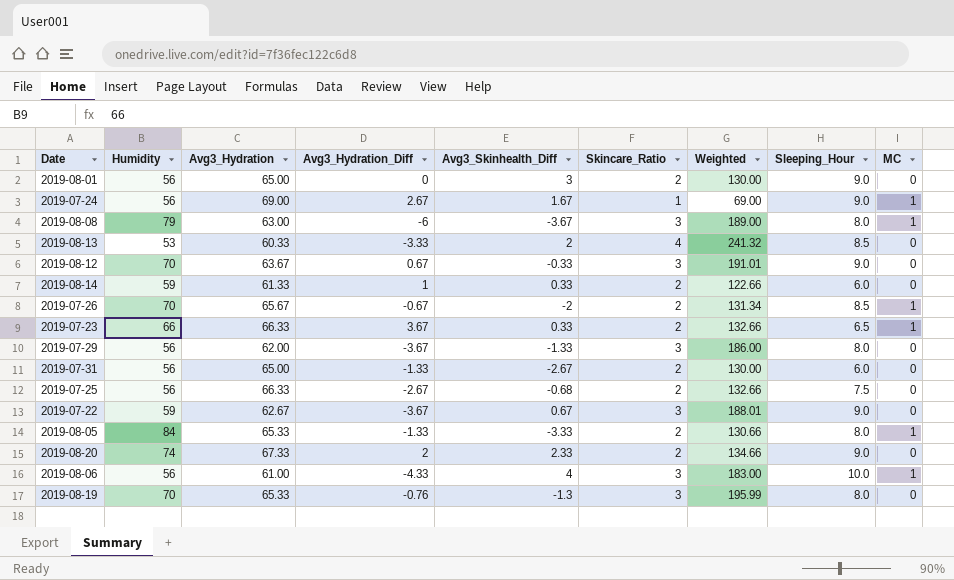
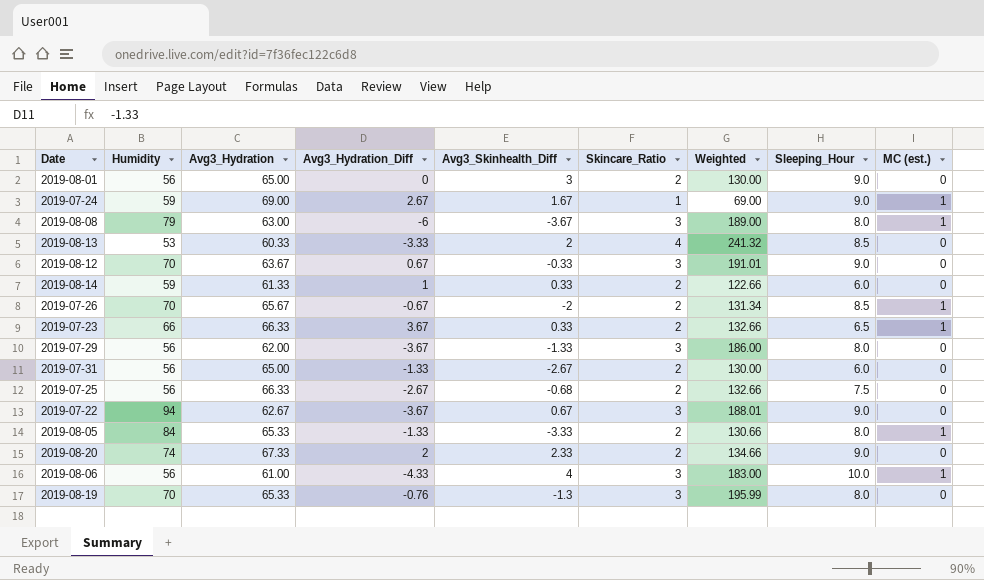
column name: MC -> MC (est.)
2019-07-24 | Humidity: 56 -> 59
2019-07-22 | Humidity: 59 -> 94

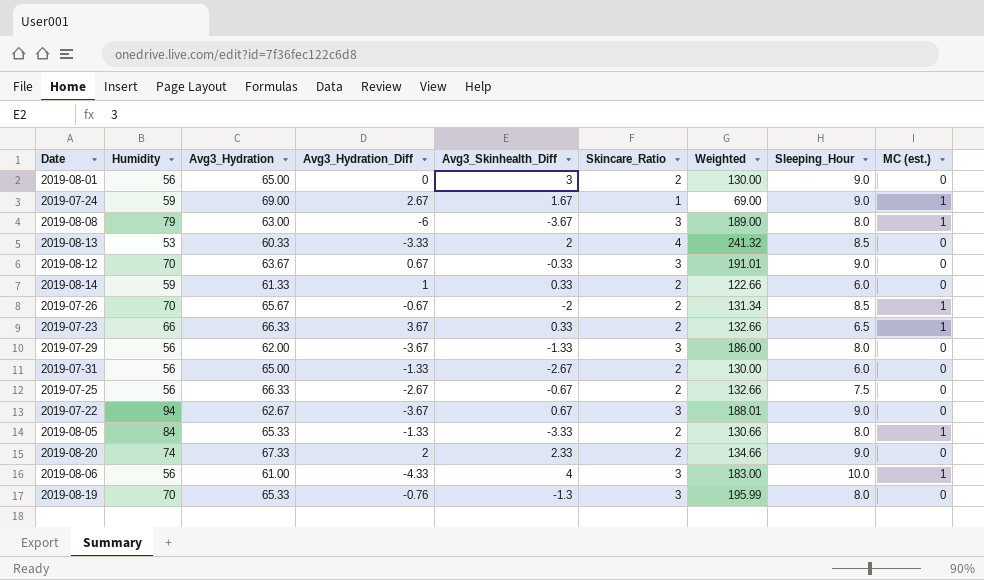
2019-07-25 | Avg3_Skinhealth_Diff: -0.68 -> -0.67

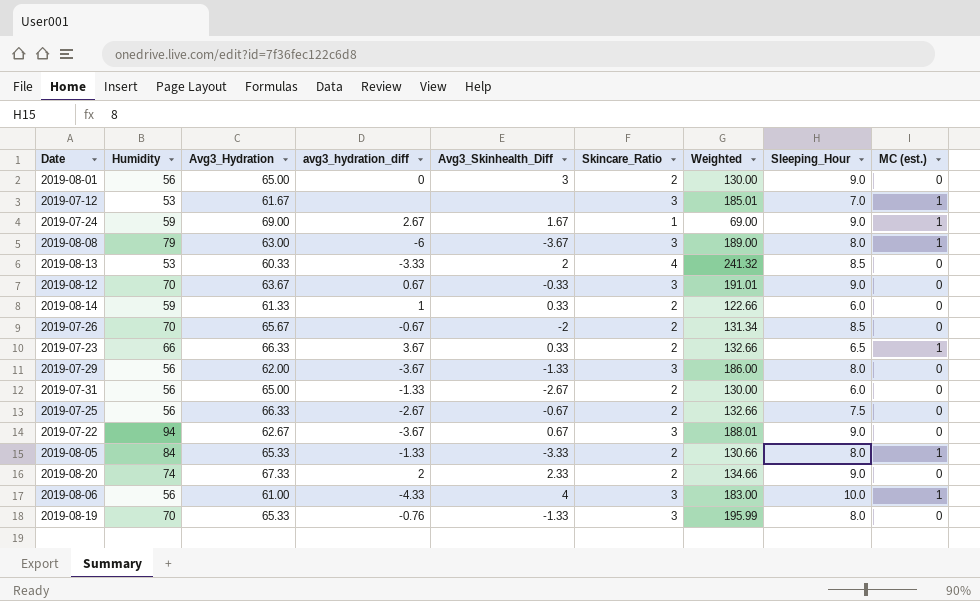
column name: Avg3_Hydration_Diff -> avg3_hydration_diff
row 2019-07-12: none -> 53 | 61.67 | none | none | 3 | 185.01 | 7.0 | 1
2019-07-26 | MC (est.): 1 -> 0
2019-08-19 | Avg3_Skinhealth_Diff: -1.3 -> -1.33

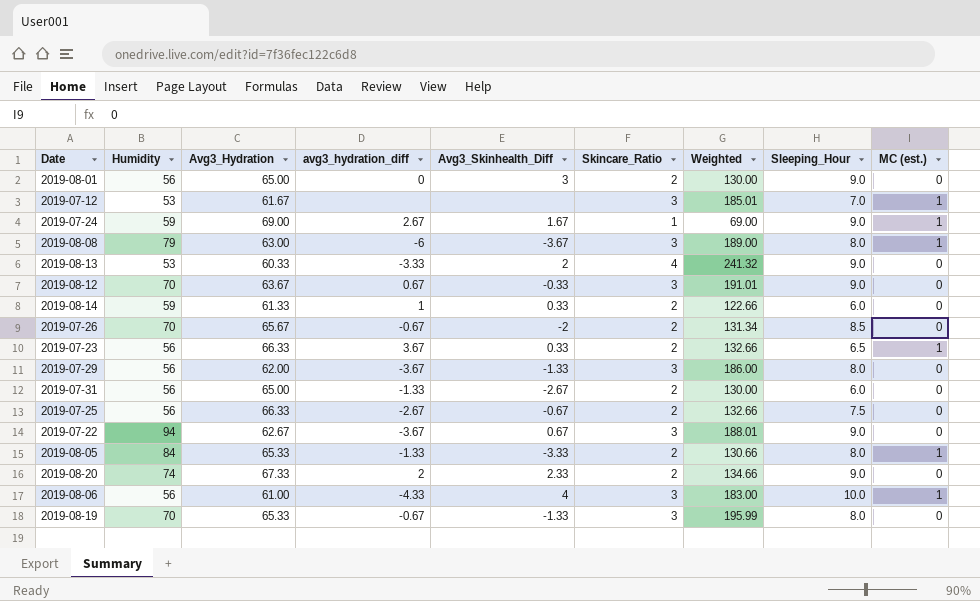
2019-08-13 | Sleeping_Hour: 8.5 -> 9.0
2019-07-23 | Humidity: 66 -> 56
2019-08-19 | avg3_hydration_diff: -0.76 -> -0.67

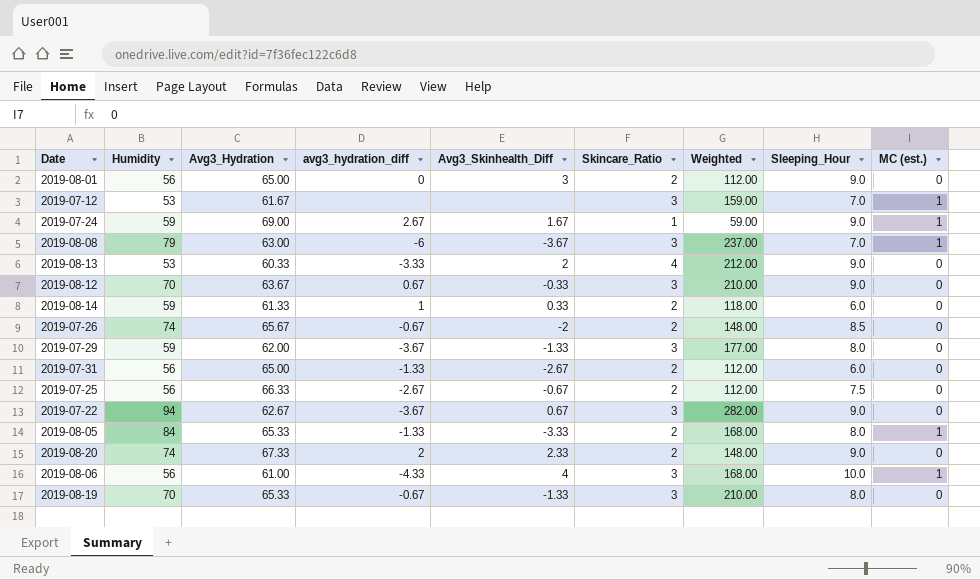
column Weighted | formula: [Avg3_Hydration] * [Skincare_Ratio] -> [Humidity] * [Skincare_Ratio]
row 2019-07-23: 56 | 66.33 | 3.67 | 0.33 | 2 | 132.66 | 6.5 | 1 -> none
2019-08-08 | Sleeping_Hour: 8.0 -> 7.0
2019-07-26 | Humidity: 70 -> 74
2019-07-29 | Humidity: 56 -> 59

